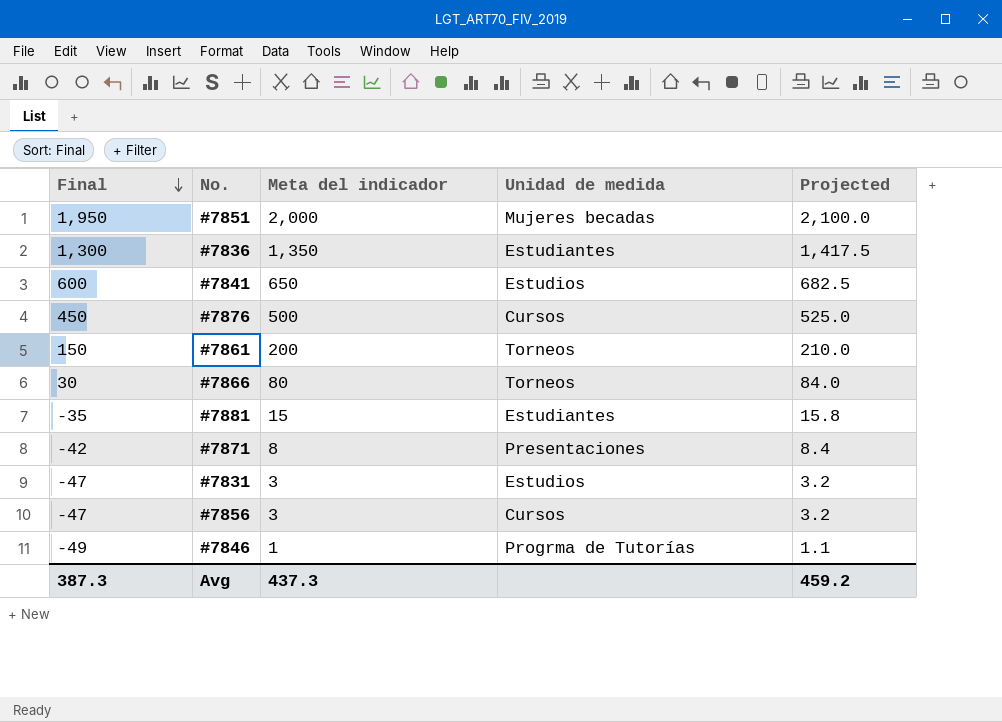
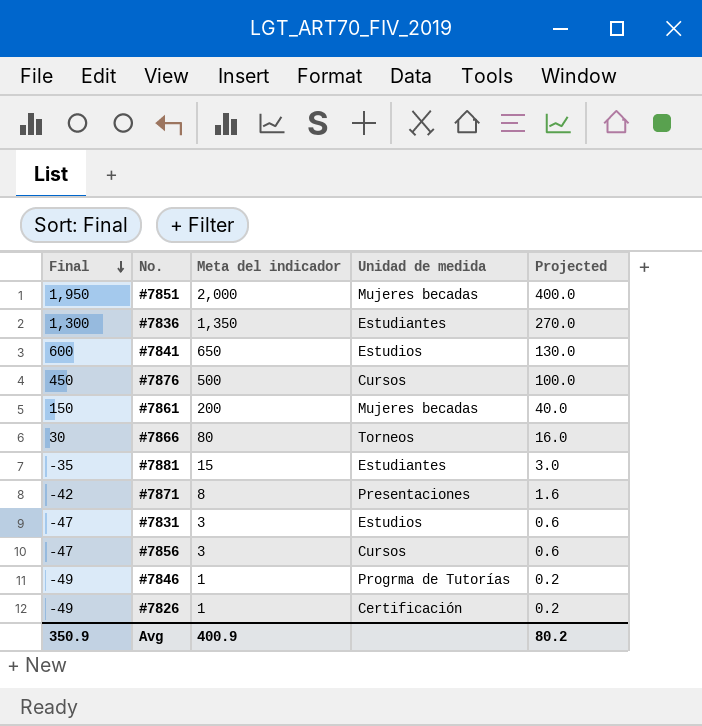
column Projected | formula: [Meta del indicador] * 1.05 -> [Meta del indicador] * 0.2
#7861 | Unidad de medida: Torneos -> Mujeres becadas
row #7826: none -> -49 | 1 | Certificación | 0.2
Avg | Final: 387.3 -> 350.9
Avg | Meta del indicador: 437.3 -> 400.9
Avg | Projected: 459.2 -> 80.2

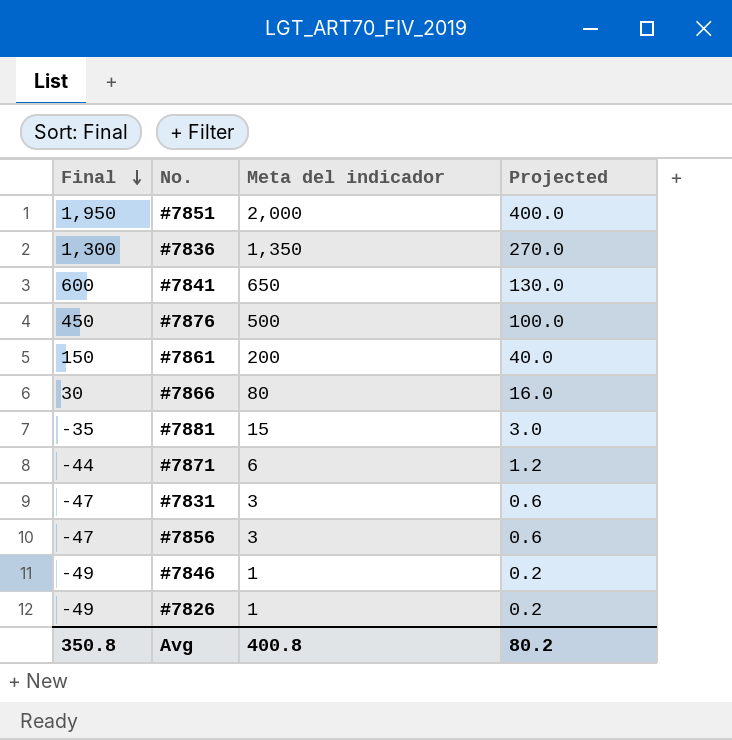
column Unidad de medida | position: 4 -> none
#7871 | Final: -42 -> -44
#7871 | Meta del indicador: 8 -> 6
#7871 | Projected: 1.6 -> 1.2
Avg | Final: 350.9 -> 350.8
Avg | Meta del indicador: 400.9 -> 400.8

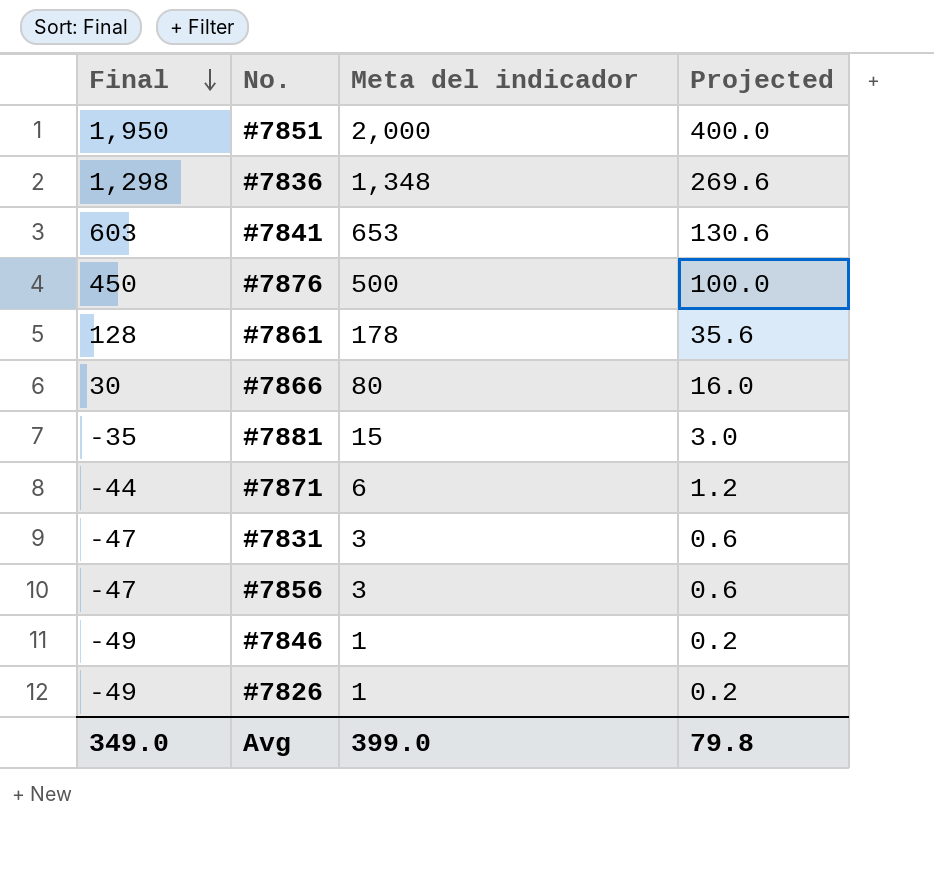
#7836 | Final: 1,300 -> 1,298
#7836 | Meta del indicador: 1,350 -> 1,348
#7836 | Projected: 270.0 -> 269.6
#7841 | Final: 600 -> 603
#7841 | Meta del indicador: 650 -> 653
#7841 | Projected: 130.0 -> 130.6
#7861 | Final: 150 -> 128
#7861 | Meta del indicador: 200 -> 178
#7861 | Projected: 40.0 -> 35.6
Avg | Final: 350.8 -> 349.0
Avg | Meta del indicador: 400.8 -> 399.0
Avg | Projected: 80.2 -> 79.8

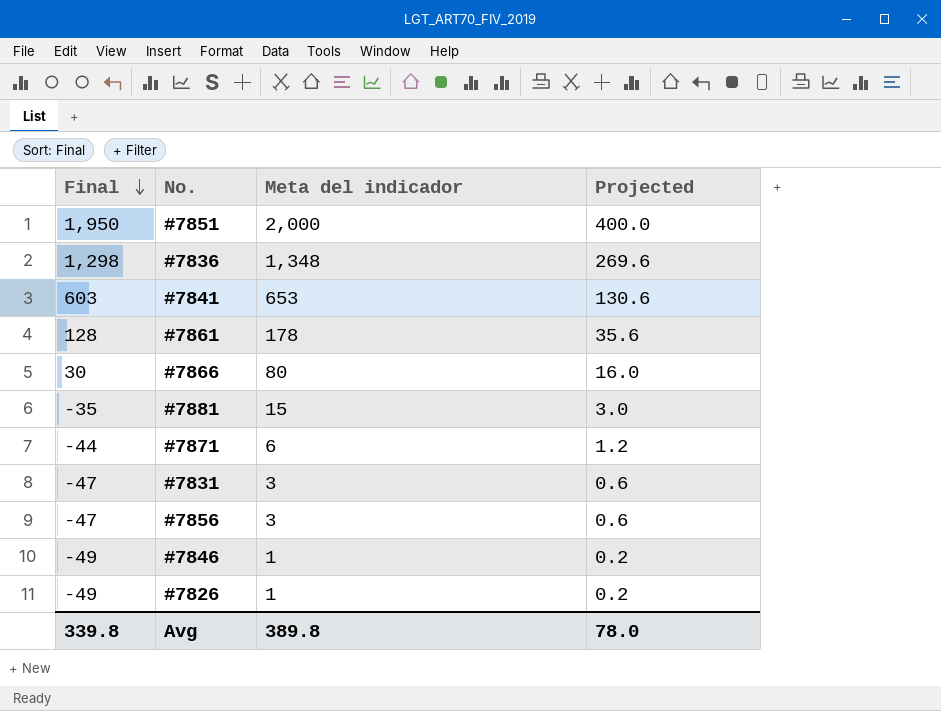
row #7876: 450 | 500 | 100.0 -> none
Avg | Final: 349.0 -> 339.8
Avg | Meta del indicador: 399.0 -> 389.8
Avg | Projected: 79.8 -> 78.0

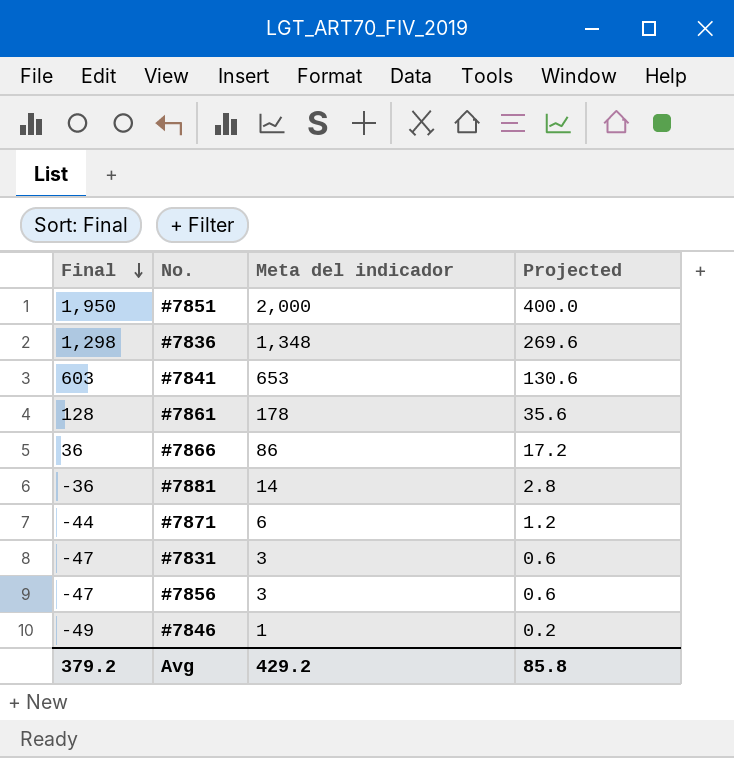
row #7826: -49 | 1 | 0.2 -> none
#7866 | Final: 30 -> 36
#7866 | Meta del indicador: 80 -> 86
#7866 | Projected: 16.0 -> 17.2
#7881 | Final: -35 -> -36
#7881 | Meta del indicador: 15 -> 14
#7881 | Projected: 3.0 -> 2.8
Avg | Final: 339.8 -> 379.2
Avg | Meta del indicador: 389.8 -> 429.2
Avg | Projected: 78.0 -> 85.8

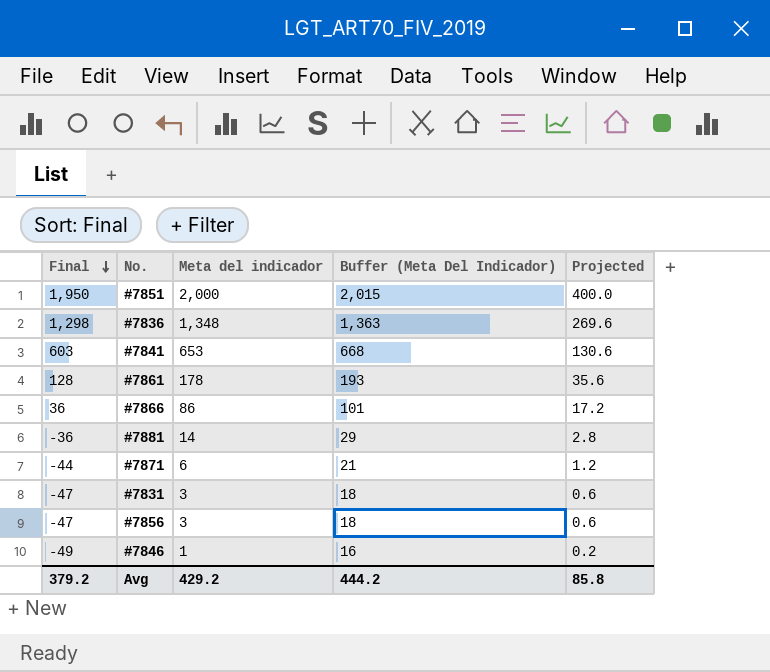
column Buffer (Meta Del Indicador) | formula: none -> [Meta del indicador] + 15

